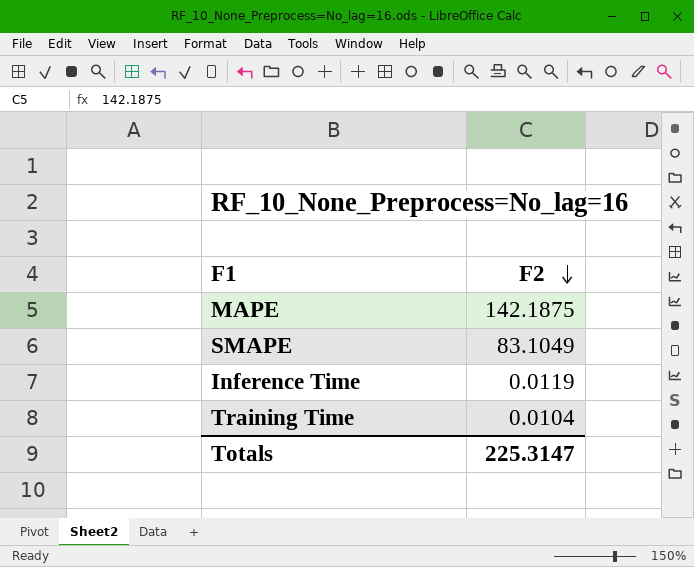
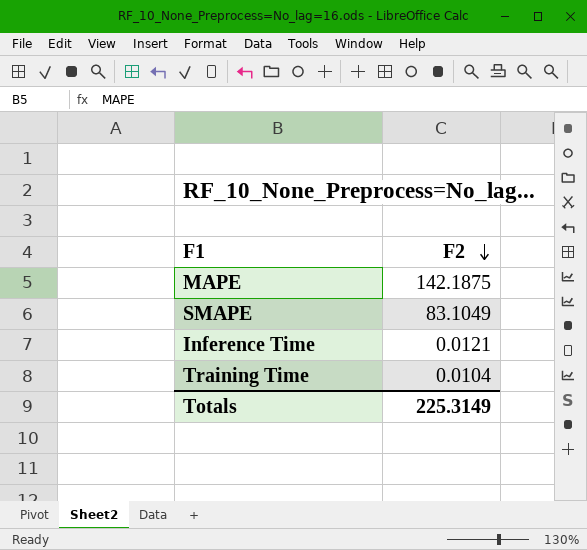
Inference Time | F2: 0.0119 -> 0.0121
Totals | F2: 225.3147 -> 225.3149

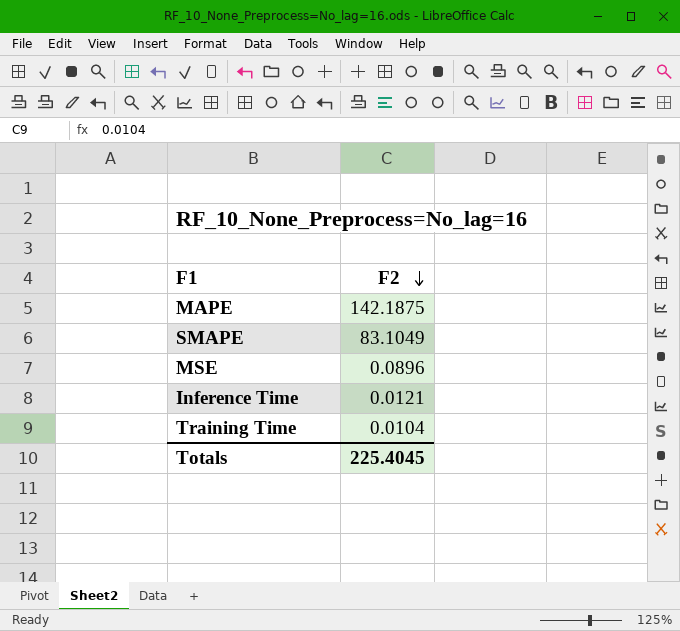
row MSE: none -> 0.0896
Totals | F2: 225.3149 -> 225.4045

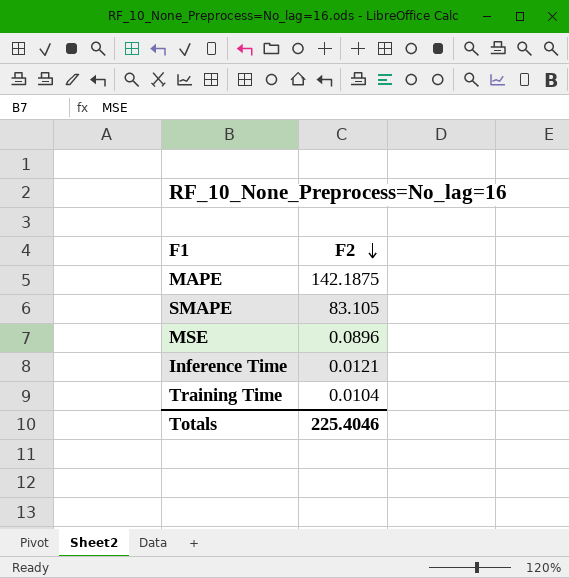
SMAPE | F2: 83.1049 -> 83.105
Totals | F2: 225.4045 -> 225.4046

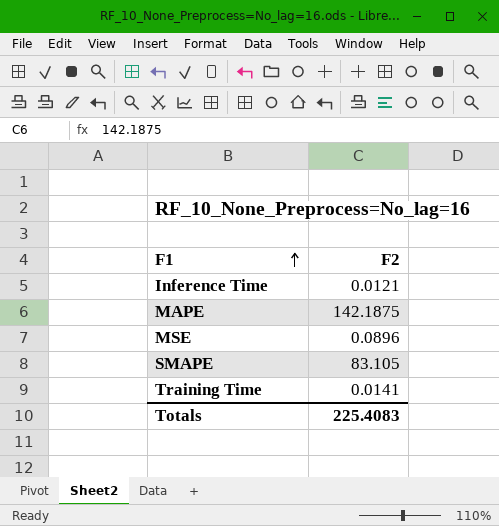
row order: F2 descending -> F1 ascending
Training Time | F2: 0.0104 -> 0.0141
Totals | F2: 225.4046 -> 225.4083

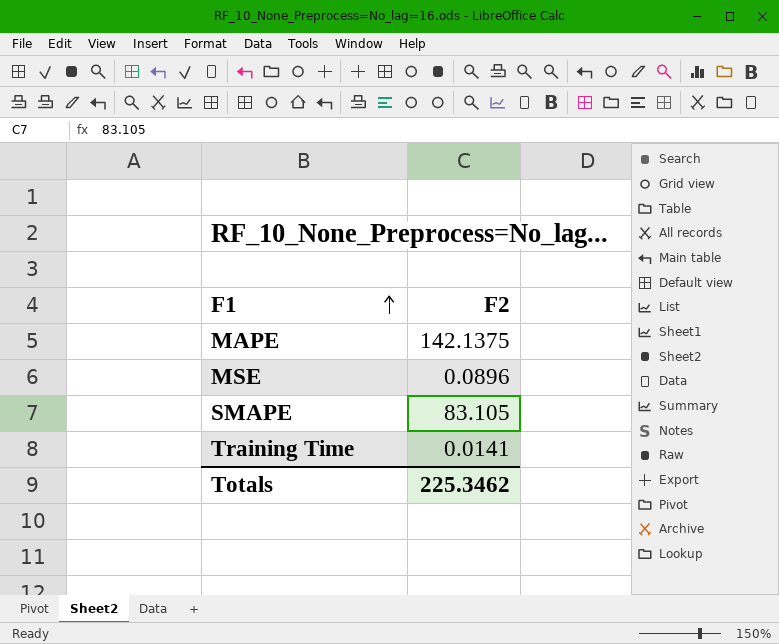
row Inference Time: 0.0121 -> none
MAPE | F2: 142.1875 -> 142.1375
Totals | F2: 225.4083 -> 225.3462

